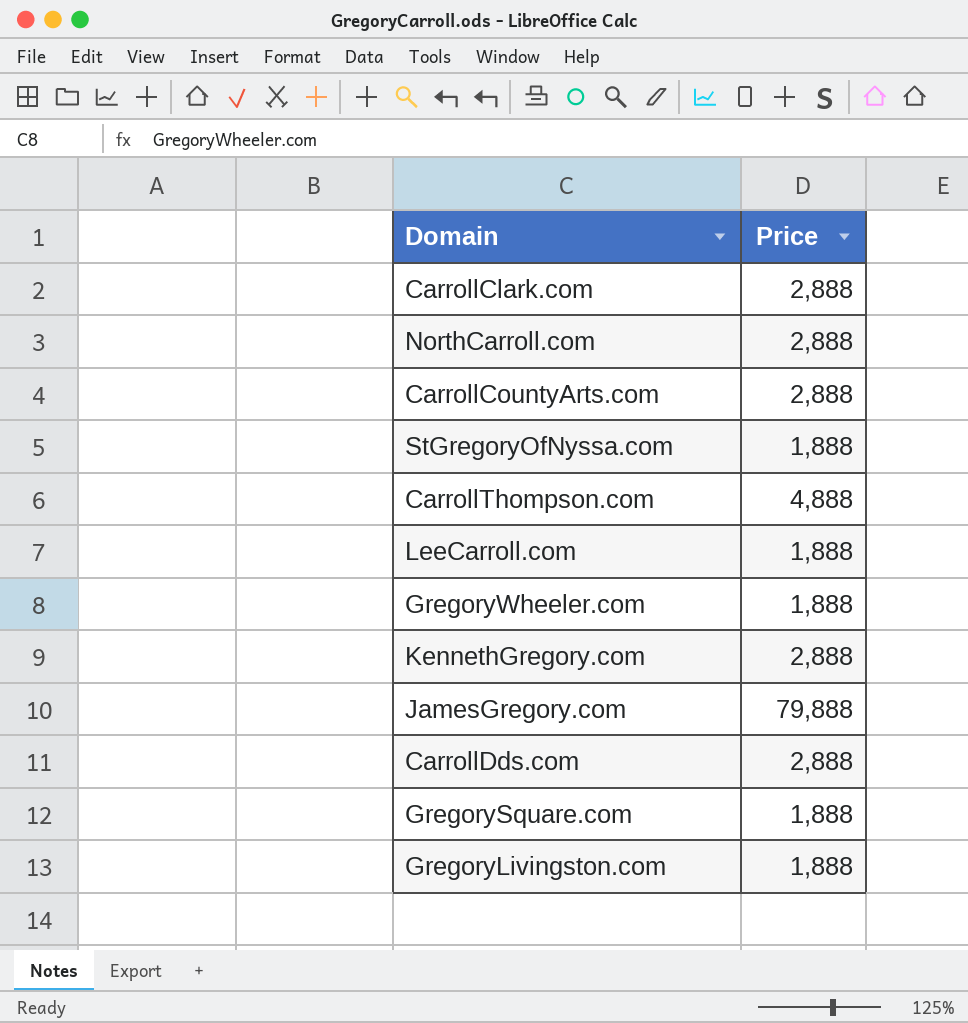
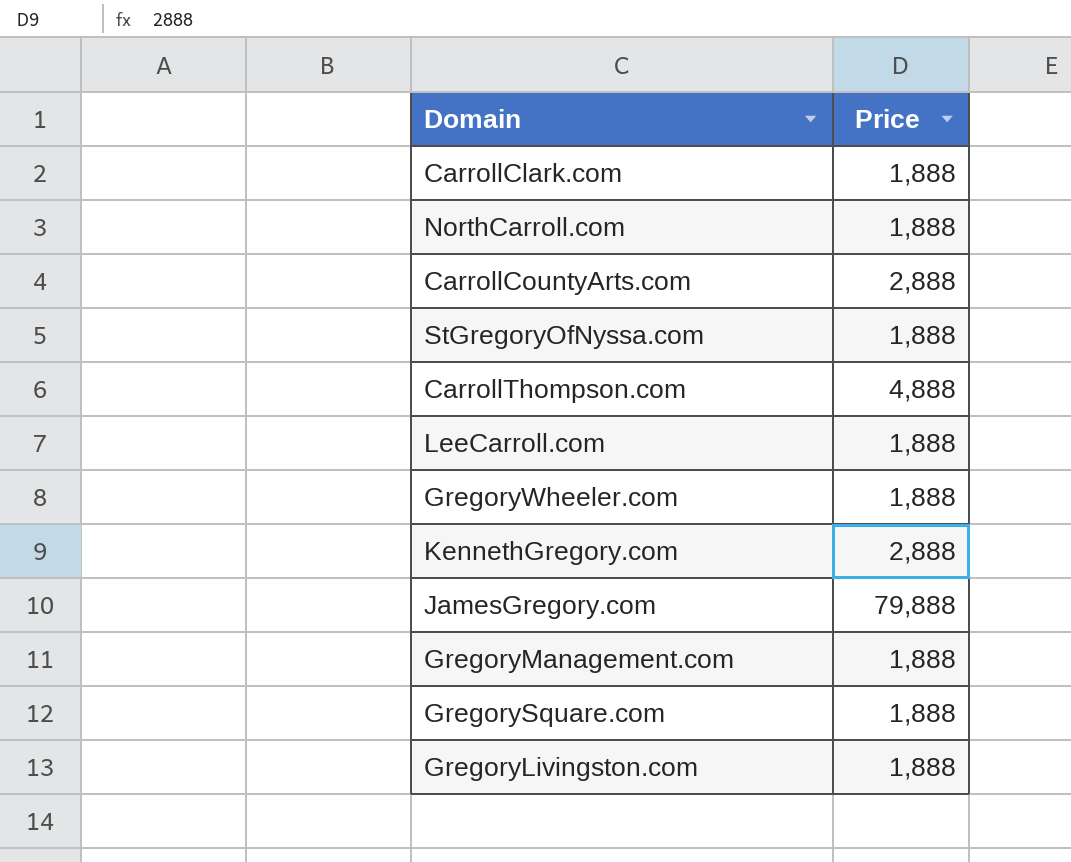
row CarrollDds.com: 2,888 -> none
CarrollClark.com | Price: 2,888 -> 1,888
NorthCarroll.com | Price: 2,888 -> 1,888
row GregoryManagement.com: none -> 1,888

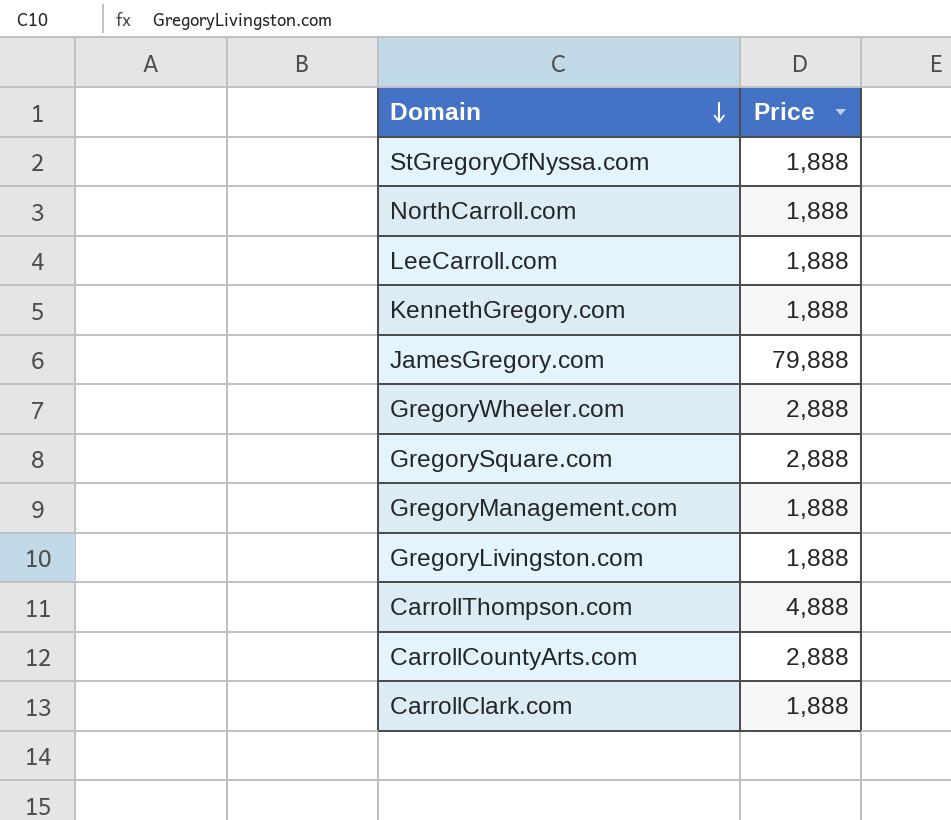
row order: none -> Domain descending
KennethGregory.com | Price: 2,888 -> 1,888
GregoryWheeler.com | Price: 1,888 -> 2,888
GregorySquare.com | Price: 1,888 -> 2,888

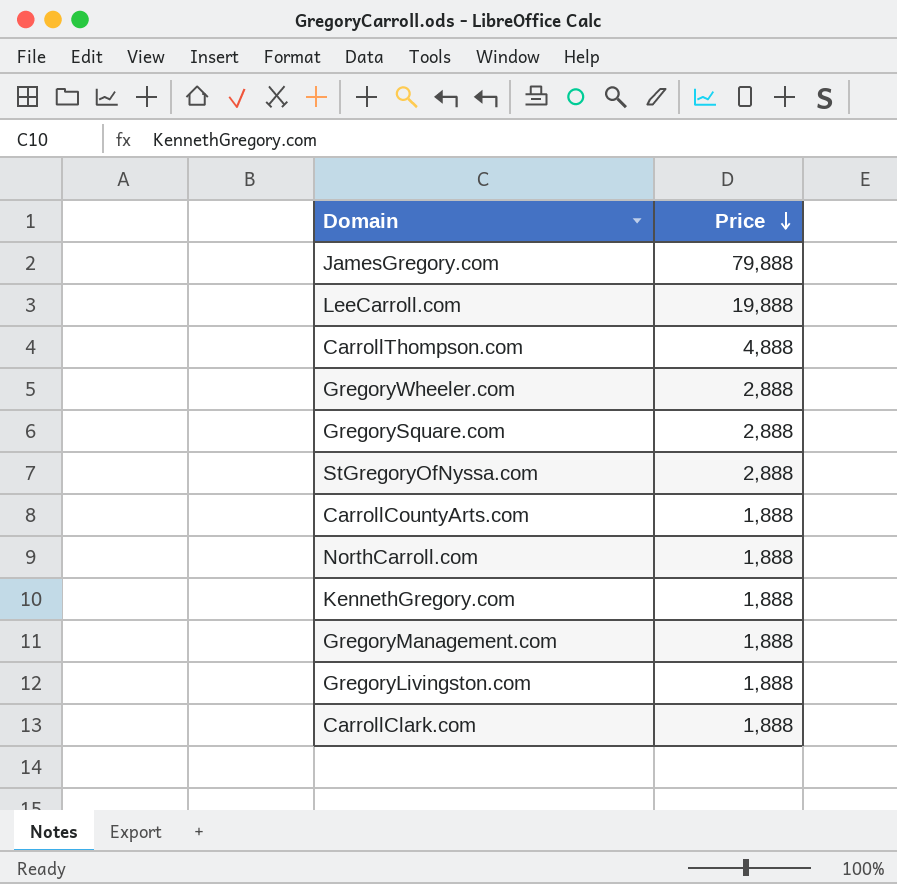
row order: Domain descending -> Price descending
LeeCarroll.com | Price: 1,888 -> 19,888
StGregoryOfNyssa.com | Price: 1,888 -> 2,888
CarrollCountyArts.com | Price: 2,888 -> 1,888

